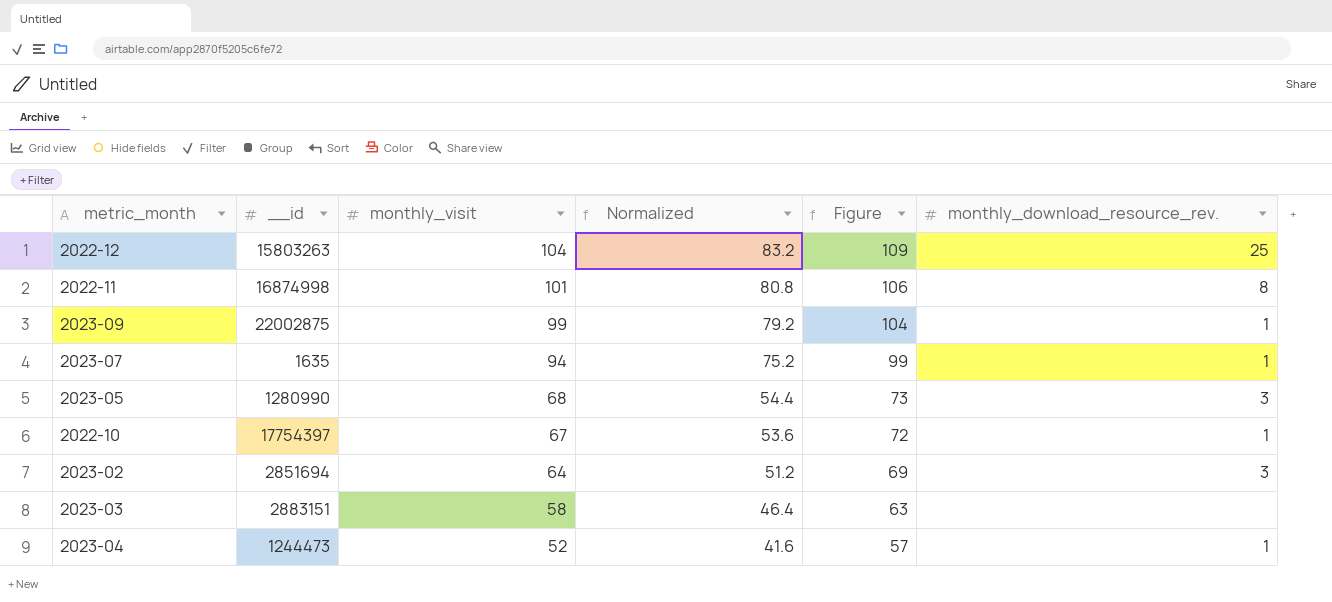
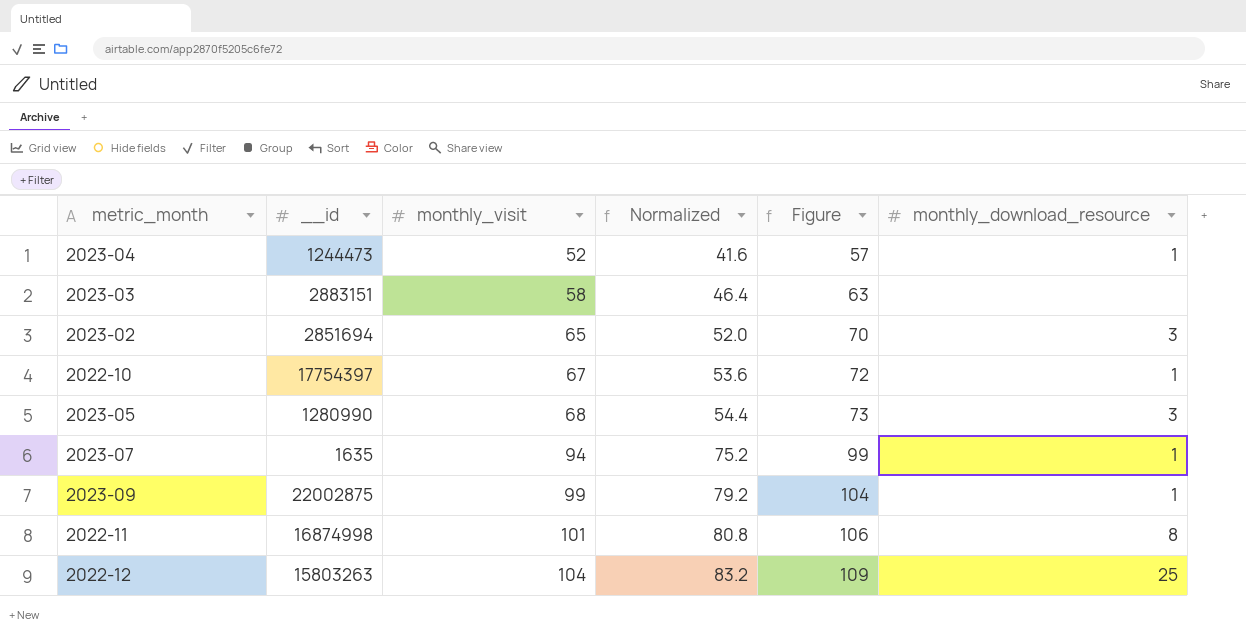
row order: monthly_visit descending -> monthly_visit ascending
column name: monthly_download_resource_rev. -> monthly_download_resource
2023-02 | monthly_visit: 64 -> 65
2023-02 | Normalized: 51.2 -> 52.0
2023-02 | Figure: 69 -> 70

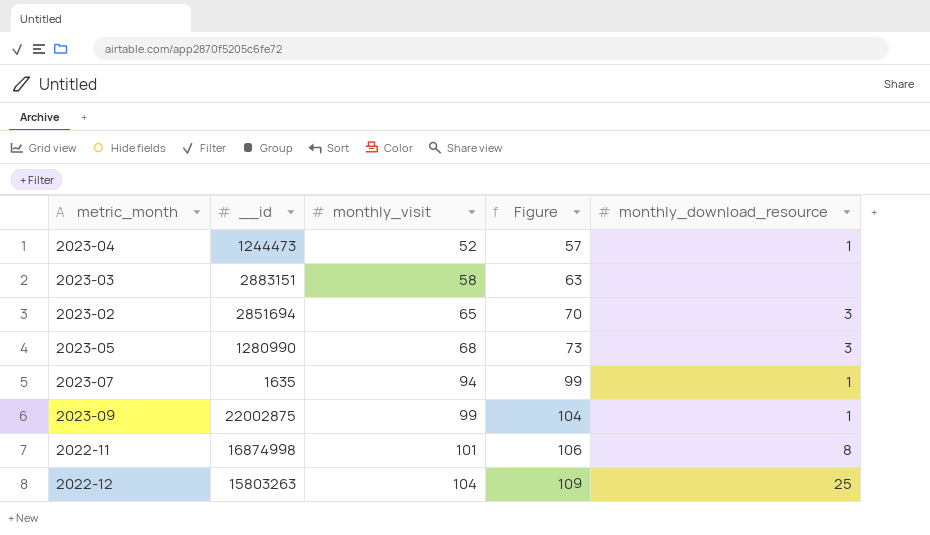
column Normalized | formula: [monthly_visit] * 0.8 -> none
row 2022-10: 17754397 | 67 | 53.6 | 72 | 1 -> none

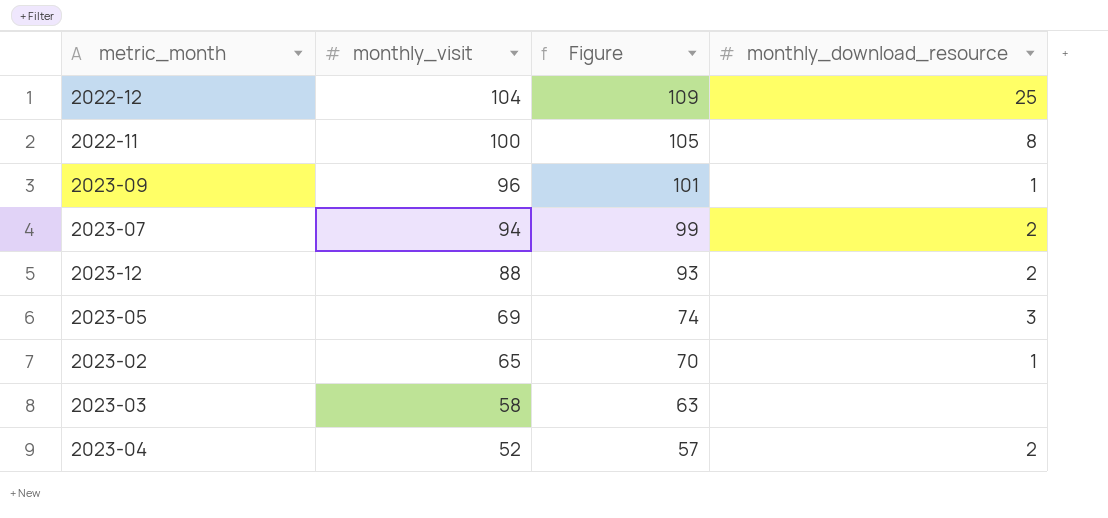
row order: monthly_visit ascending -> monthly_visit descending
column __id | position: 2 -> none
2022-11 | monthly_visit: 101 -> 100
2022-11 | Figure: 106 -> 105
2023-09 | monthly_visit: 99 -> 96
2023-09 | Figure: 104 -> 101
2023-07 | monthly_download_resource: 1 -> 2
row 2023-12: none -> 88 | 93 | 2
2023-05 | monthly_visit: 68 -> 69
2023-05 | Figure: 73 -> 74
2023-02 | monthly_download_resource: 3 -> 1
2023-04 | monthly_download_resource: 1 -> 2

